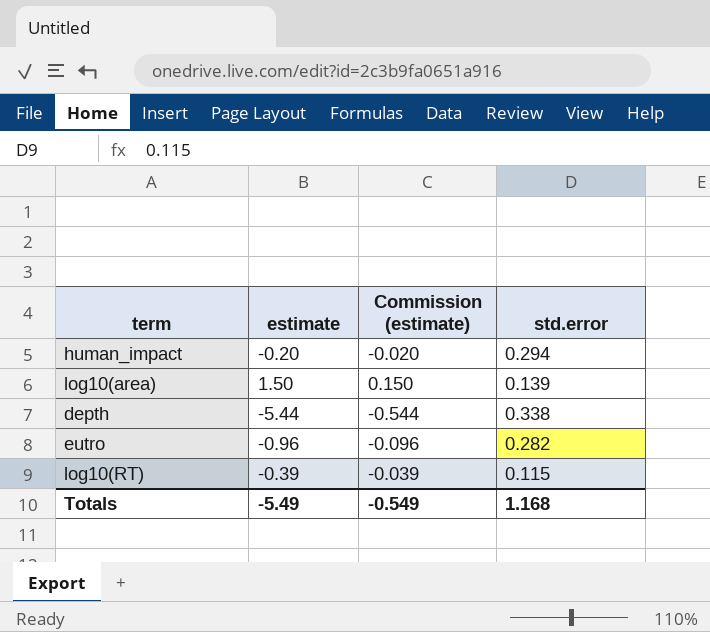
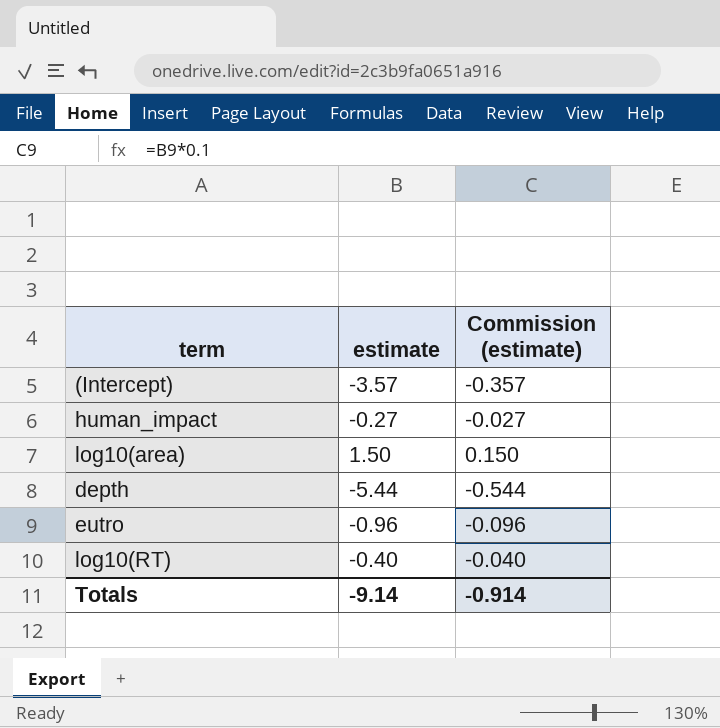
column std.error | position: 4 -> none
row (Intercept): none -> -3.57 | -0.357
human_impact | estimate: -0.20 -> -0.27
human_impact | Commission (estimate): -0.020 -> -0.027
log10(RT) | estimate: -0.39 -> -0.40
log10(RT) | Commission (estimate): -0.039 -> -0.040
Totals | estimate: -5.49 -> -9.14
Totals | Commission (estimate): -0.549 -> -0.914

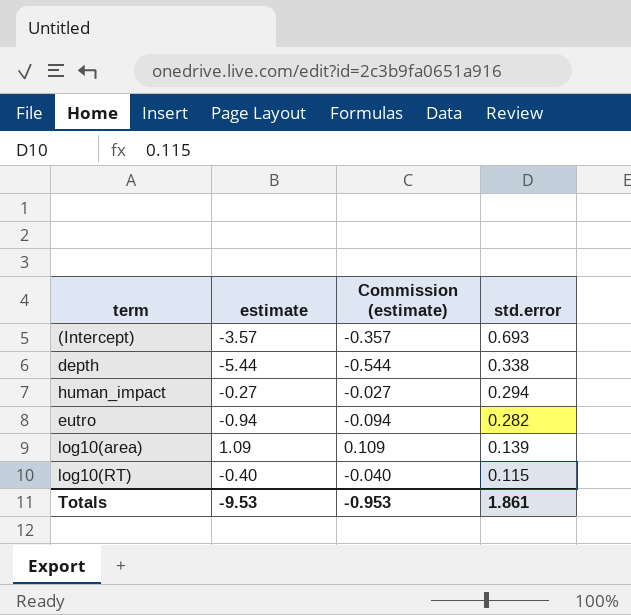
row order: none -> std.error descending
column std.error | position: none -> 4
eutro | estimate: -0.96 -> -0.94
eutro | Commission (estimate): -0.096 -> -0.094
log10(area) | estimate: 1.50 -> 1.09
log10(area) | Commission (estimate): 0.150 -> 0.109
Totals | estimate: -9.14 -> -9.53
Totals | Commission (estimate): -0.914 -> -0.953

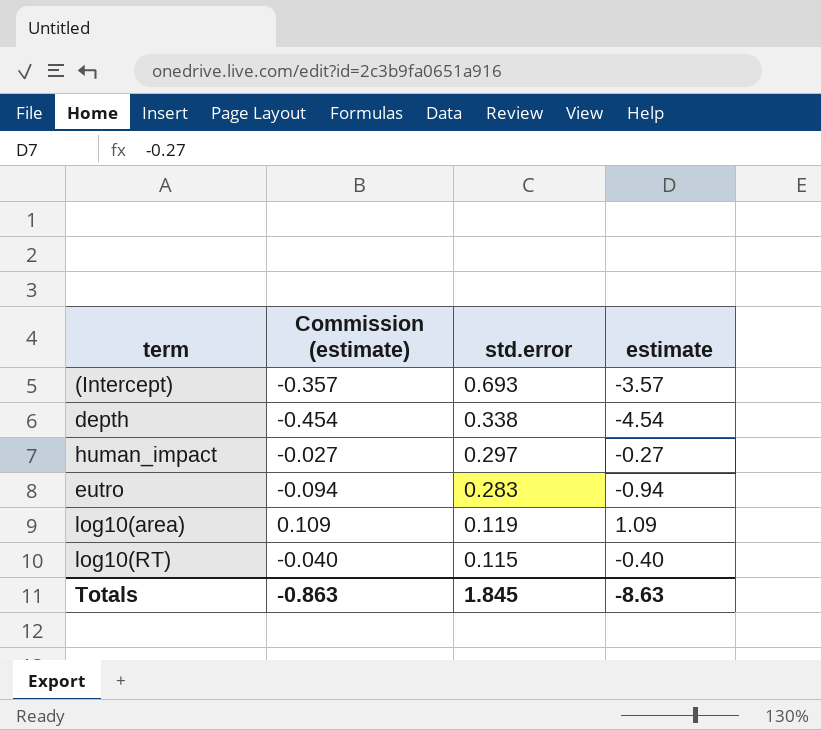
column estimate | position: 2 -> 4
depth | Commission (estimate): -0.544 -> -0.454
depth | estimate: -5.44 -> -4.54
human_impact | std.error: 0.294 -> 0.297
eutro | std.error: 0.282 -> 0.283
log10(area) | std.error: 0.139 -> 0.119
Totals | Commission (estimate): -0.953 -> -0.863
Totals | std.error: 1.861 -> 1.845
Totals | estimate: -9.53 -> -8.63

